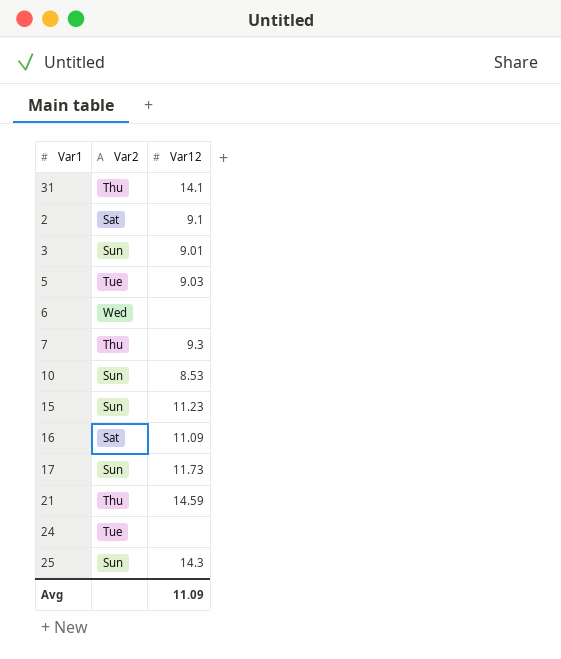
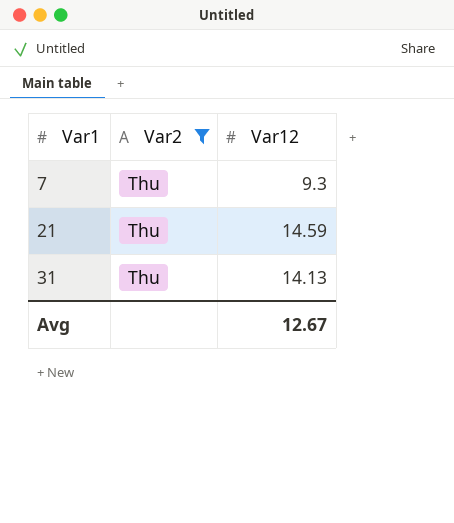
filter: none -> Var2 = Thu
row order: none -> Var1 ascending
31 | Var12: 14.1 -> 14.13
Avg | Var12: 11.09 -> 12.67

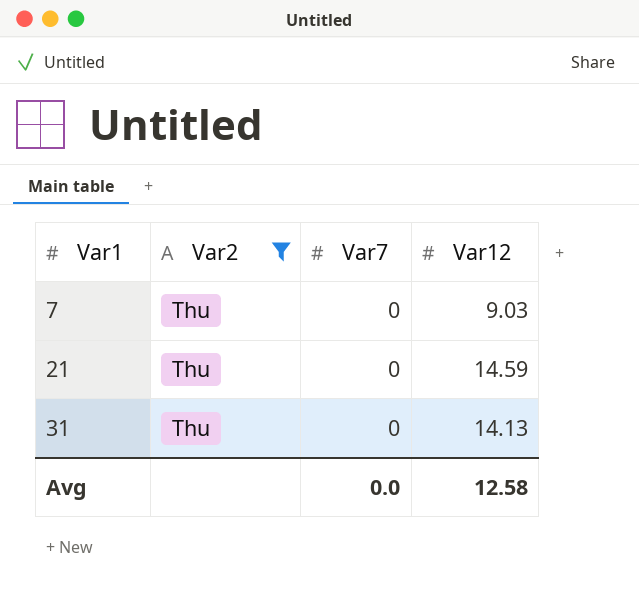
column Var7 | position: none -> 3
7 | Var12: 9.3 -> 9.03
Avg | Var12: 12.67 -> 12.58

